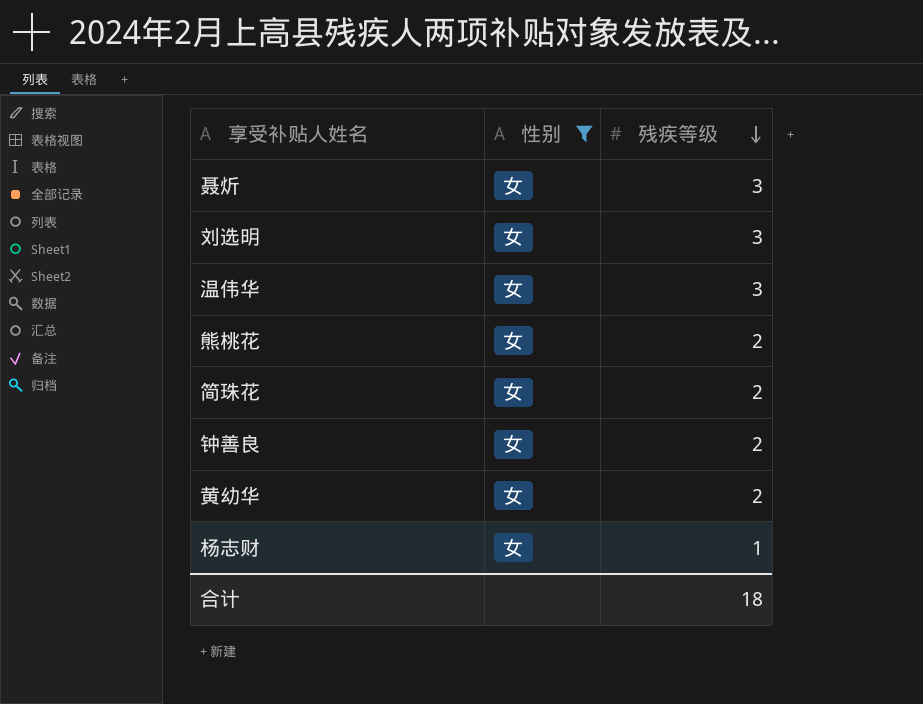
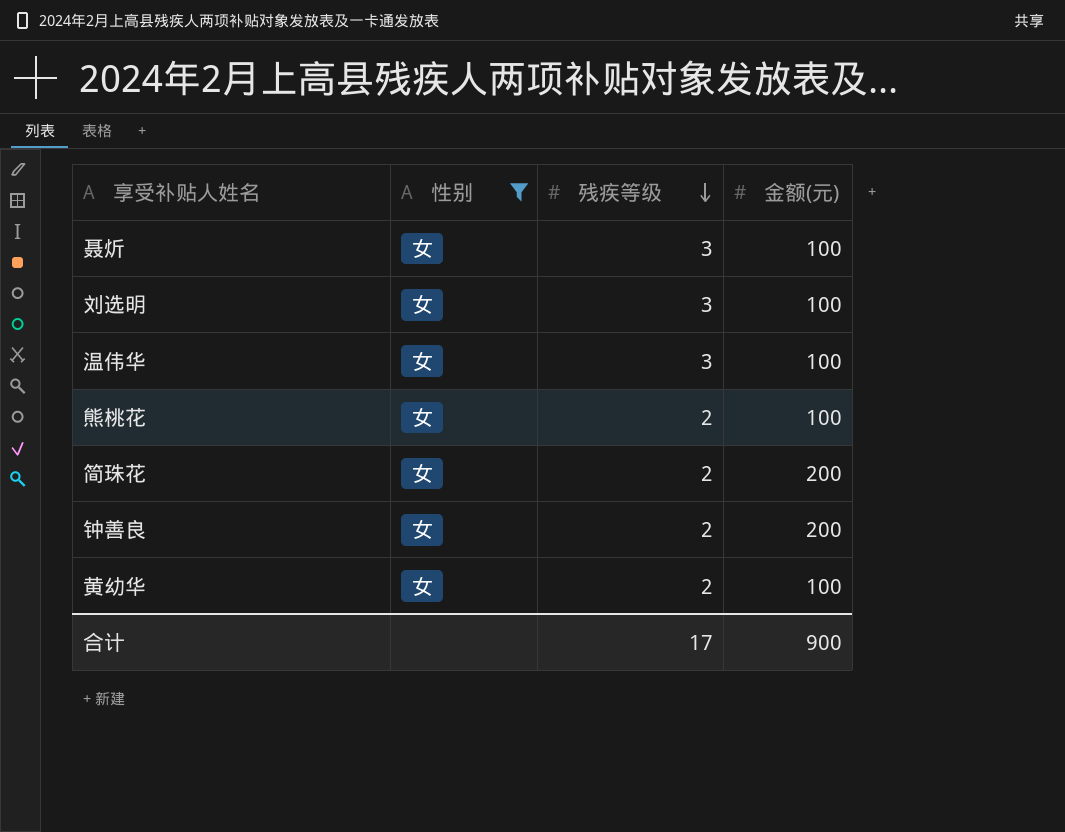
column 金额(元) | position: none -> 4
row 杨志财: 女 | 1 -> none
合计 | 残疾等级: 18 -> 17

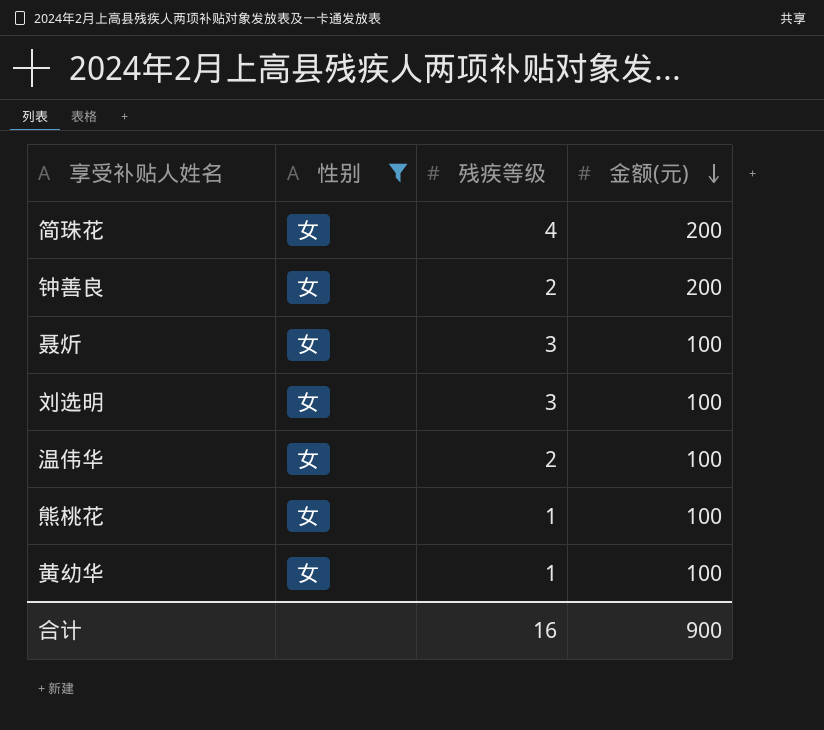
row order: 残疾等级 descending -> 金额(元) descending
简珠花 | 残疾等级: 2 -> 4
温伟华 | 残疾等级: 3 -> 2
熊桃花 | 残疾等级: 2 -> 1
黄幼华 | 残疾等级: 2 -> 1
合计 | 残疾等级: 17 -> 16

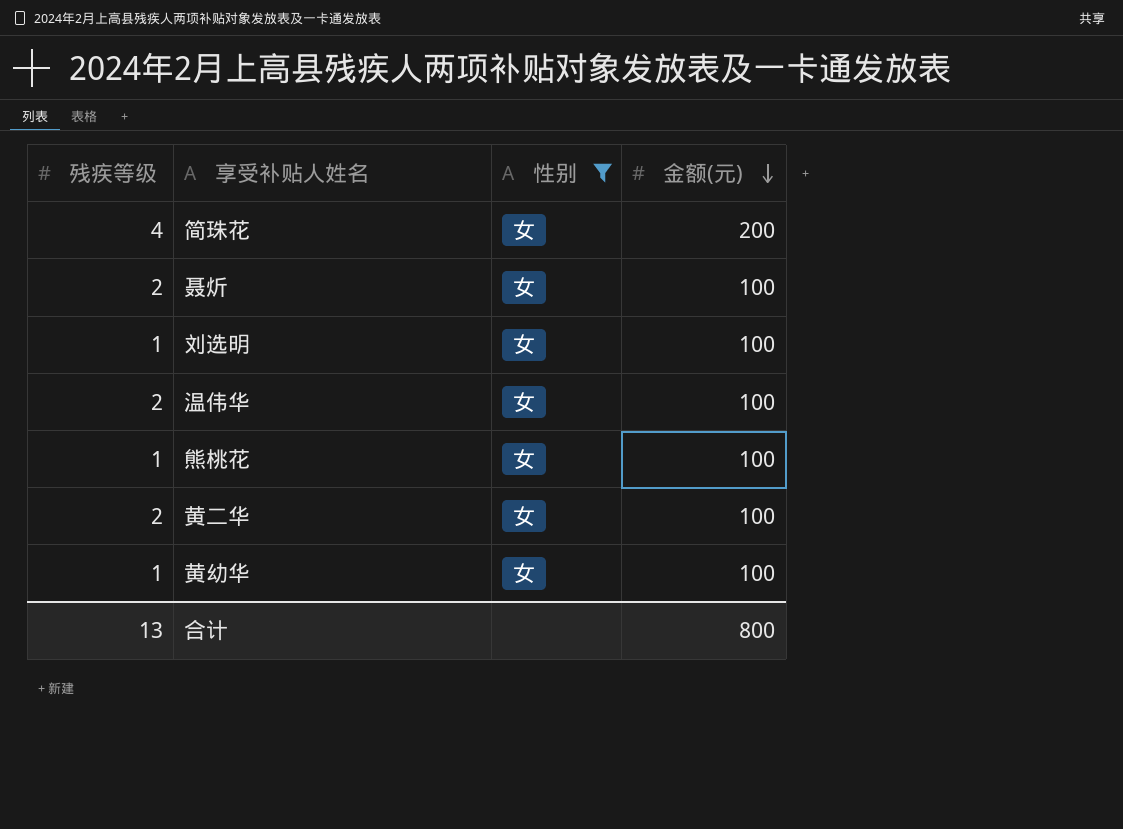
column 残疾等级 | position: 3 -> 1
row 钟善良: 女 | 2 | 200 -> none
聂炘 | 残疾等级: 3 -> 2
刘选明 | 残疾等级: 3 -> 1
row 黄二华: none -> 2 | 女 | 100
合计 | 残疾等级: 16 -> 13
合计 | 金额(元): 900 -> 800

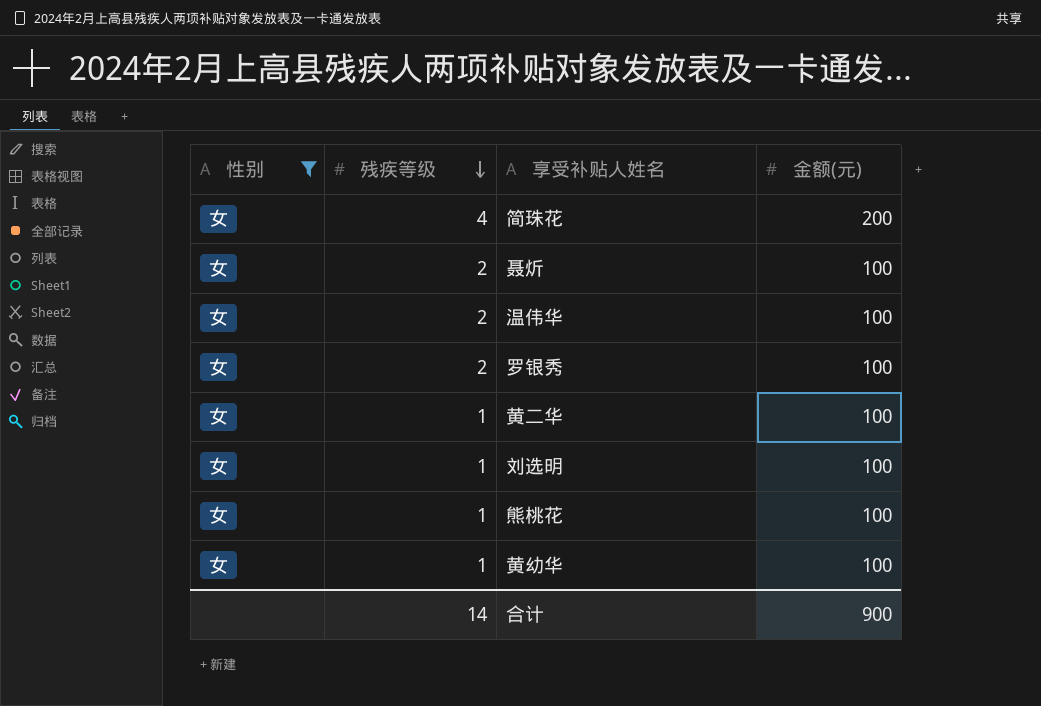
row order: 金额(元) descending -> 残疾等级 descending
column 性别 | position: 3 -> 1
row 罗银秀: none -> 女 | 2 | 100
黄二华 | 残疾等级: 2 -> 1
合计 | 残疾等级: 13 -> 14
合计 | 金额(元): 800 -> 900

